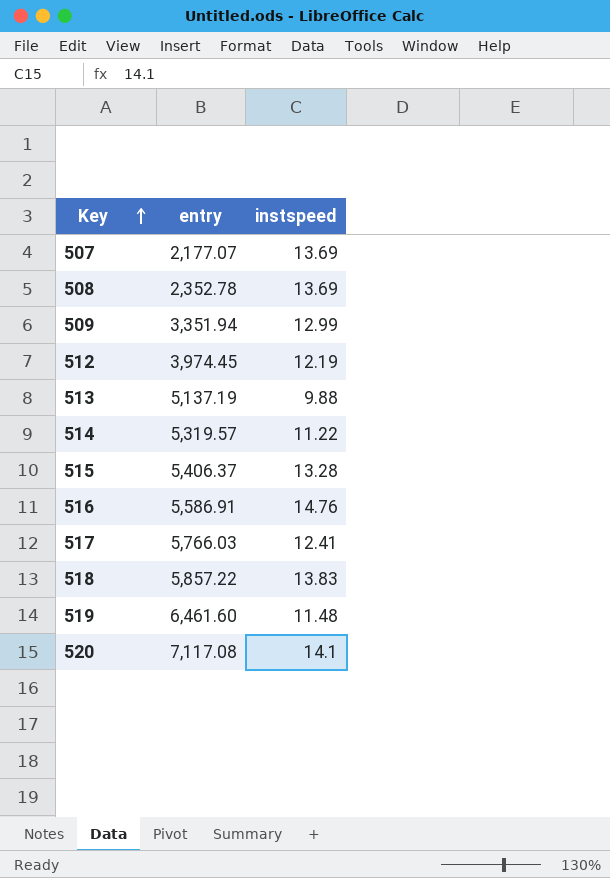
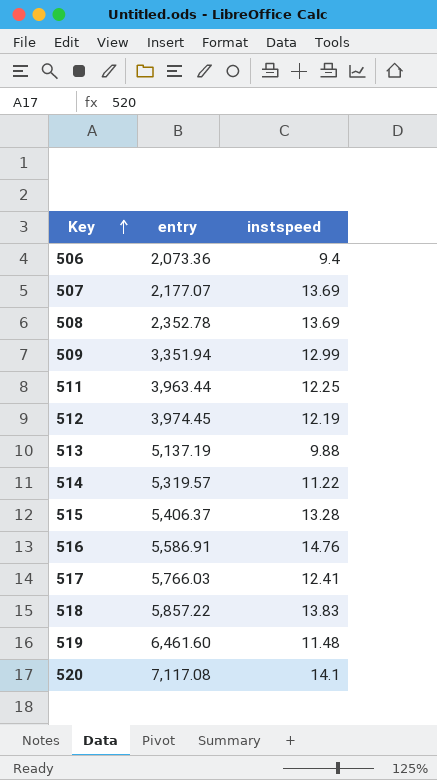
row 506: none -> 2,073.36 | 9.4
row 511: none -> 3,963.44 | 12.25

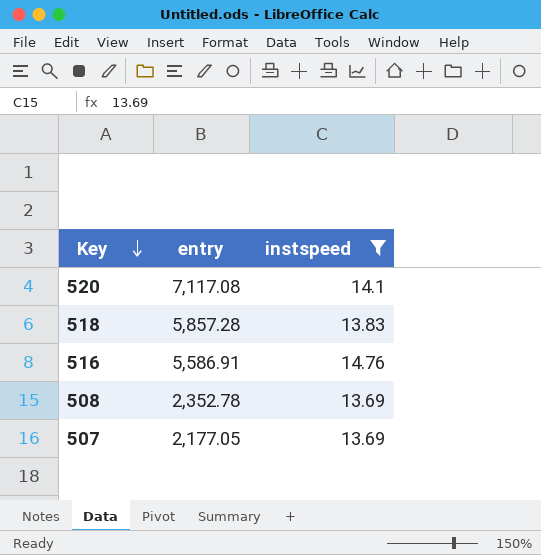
filter: none -> instspeed >= 13.69
row order: Key ascending -> Key descending
518 | entry: 5,857.22 -> 5,857.28
507 | entry: 2,177.07 -> 2,177.05

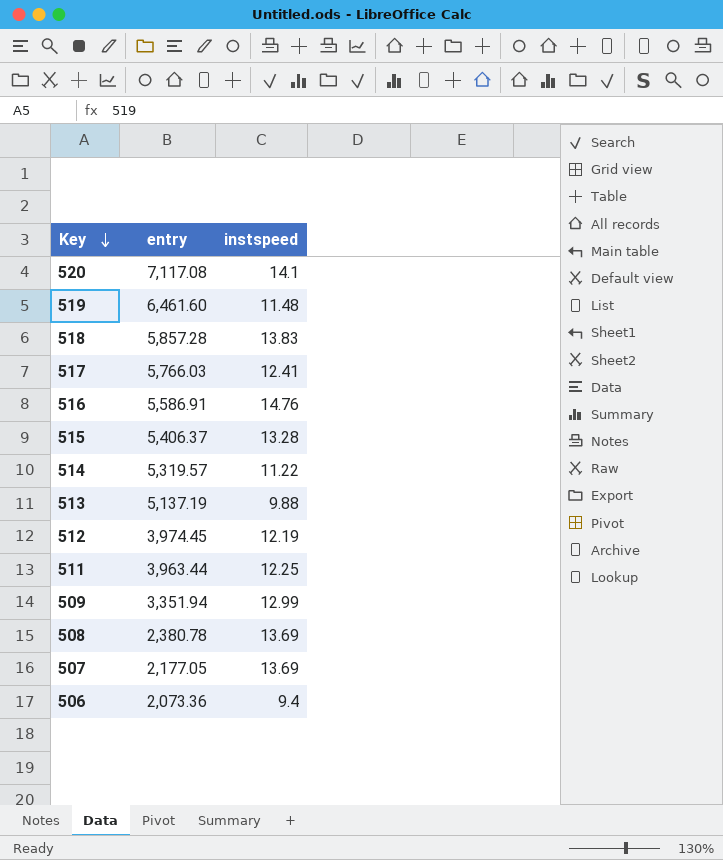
filter: instspeed >= 13.69 -> none
508 | entry: 2,352.78 -> 2,380.78

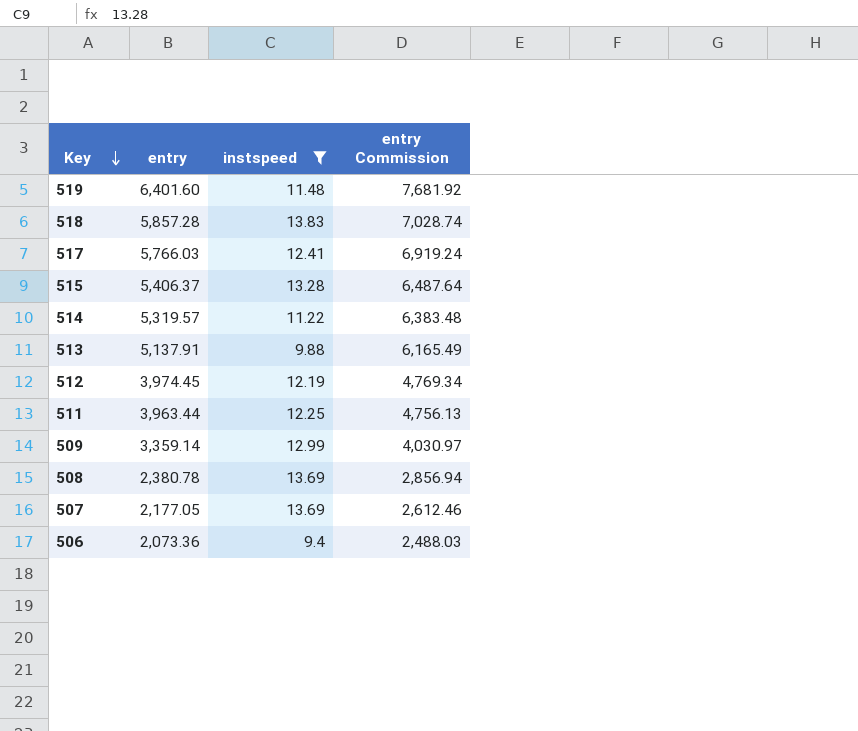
filter: none -> instspeed <= 13.83
column entry Commission | formula: none -> [entry] * 1.2
519 | entry: 6,461.60 -> 6,401.60
513 | entry: 5,137.19 -> 5,137.91
509 | entry: 3,351.94 -> 3,359.14

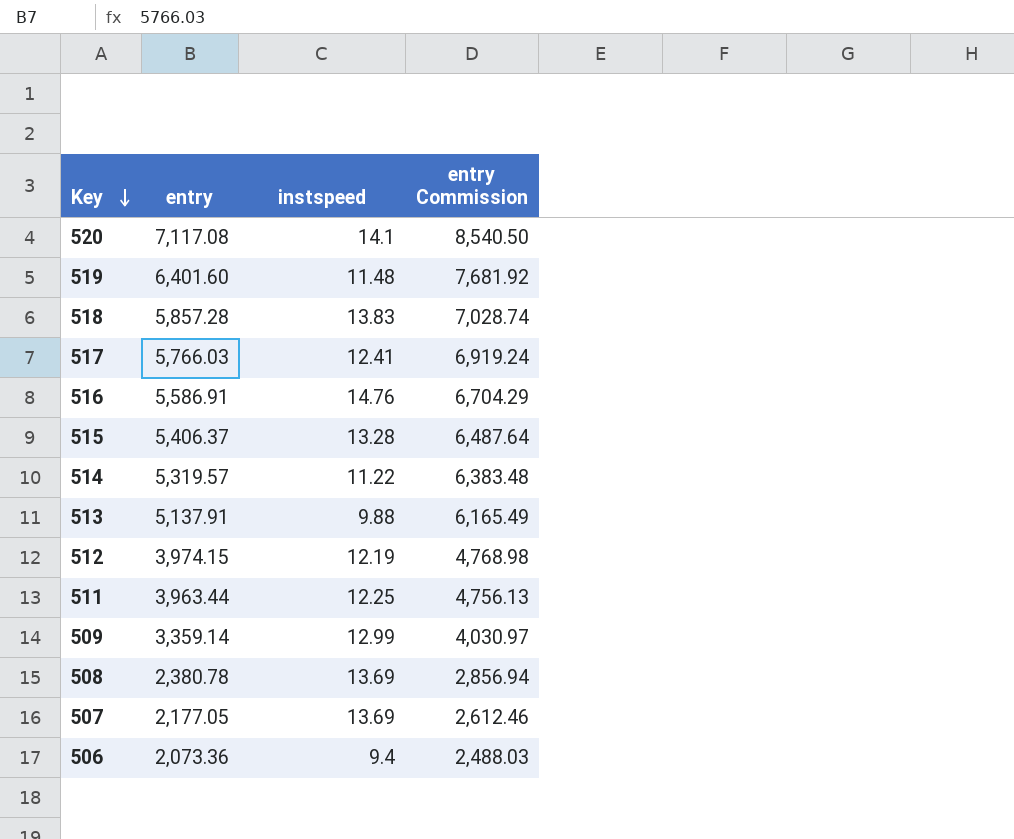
filter: instspeed <= 13.83 -> none
512 | entry: 3,974.45 -> 3,974.15
512 | entry Commission: 4,769.34 -> 4,768.98

